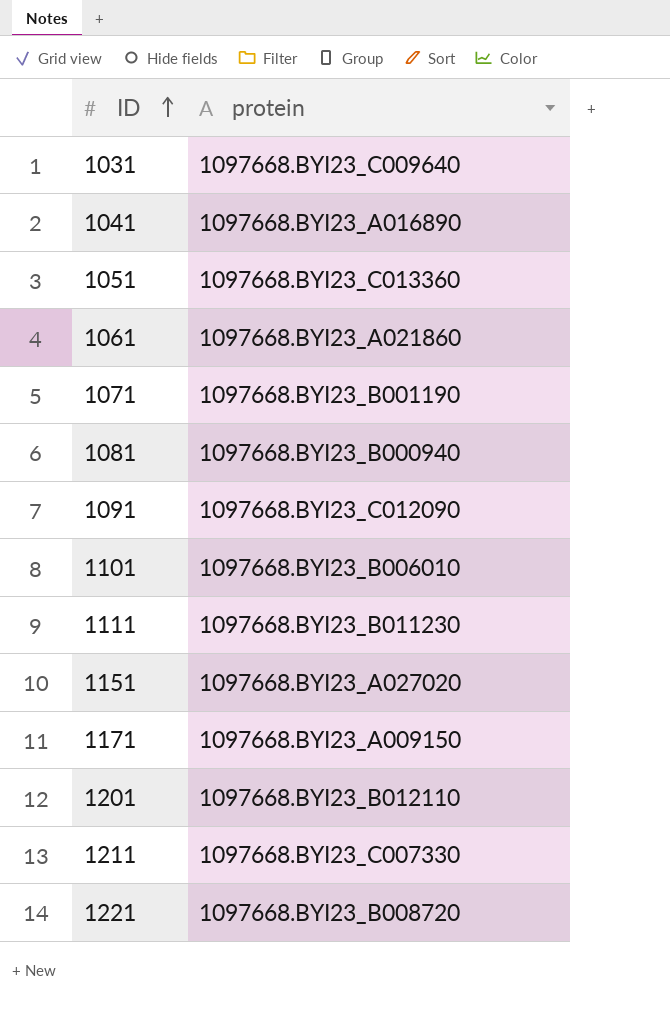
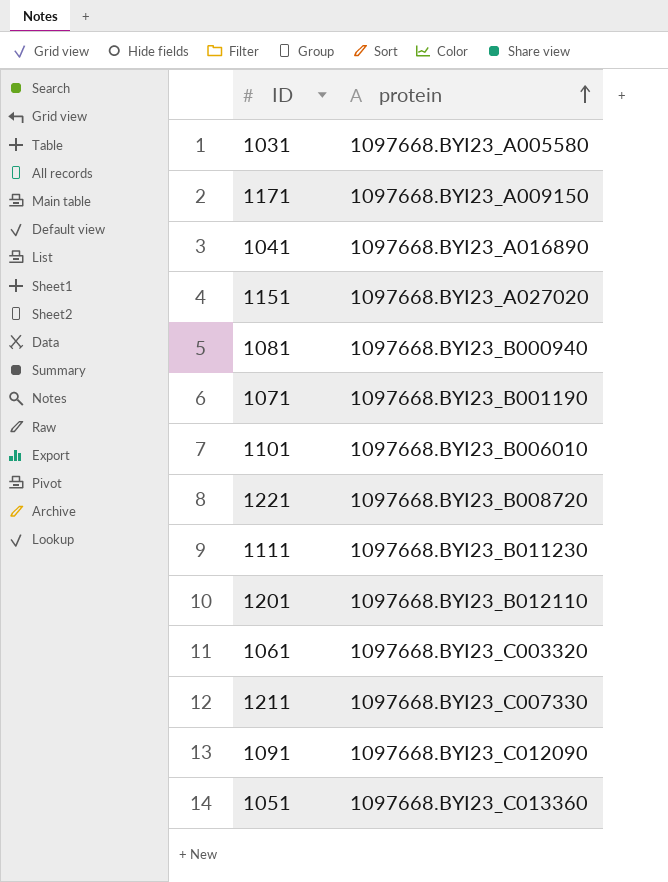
row order: ID ascending -> protein ascending
1031 | protein: 1097668.BYI23_C009640 -> 1097668.BYI23_A005580
1061 | protein: 1097668.BYI23_A021860 -> 1097668.BYI23_C003320

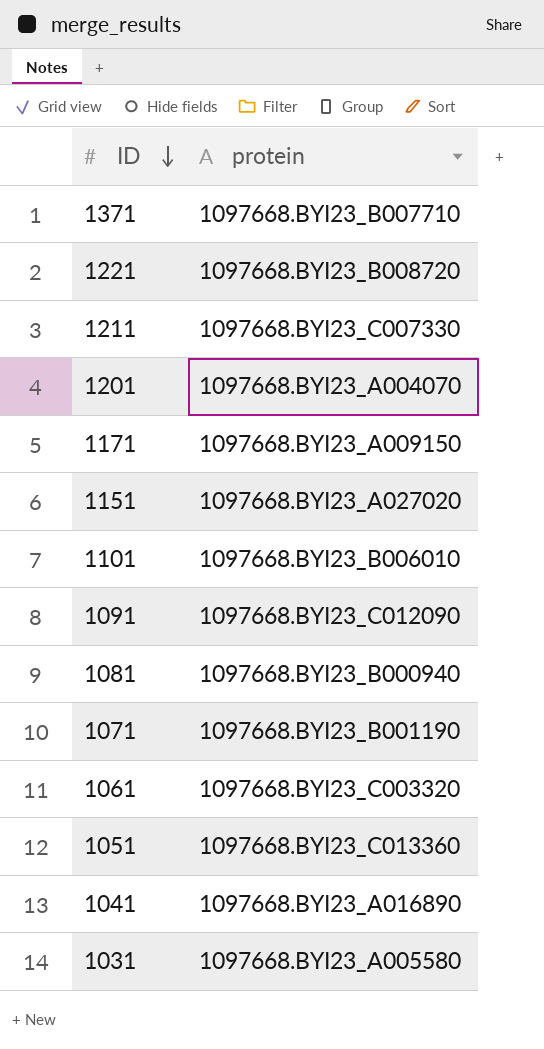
row order: protein ascending -> ID descending
row 1111: 1097668.BYI23_B011230 -> none
row 1371: none -> 1097668.BYI23_B007710
1201 | protein: 1097668.BYI23_B012110 -> 1097668.BYI23_A004070

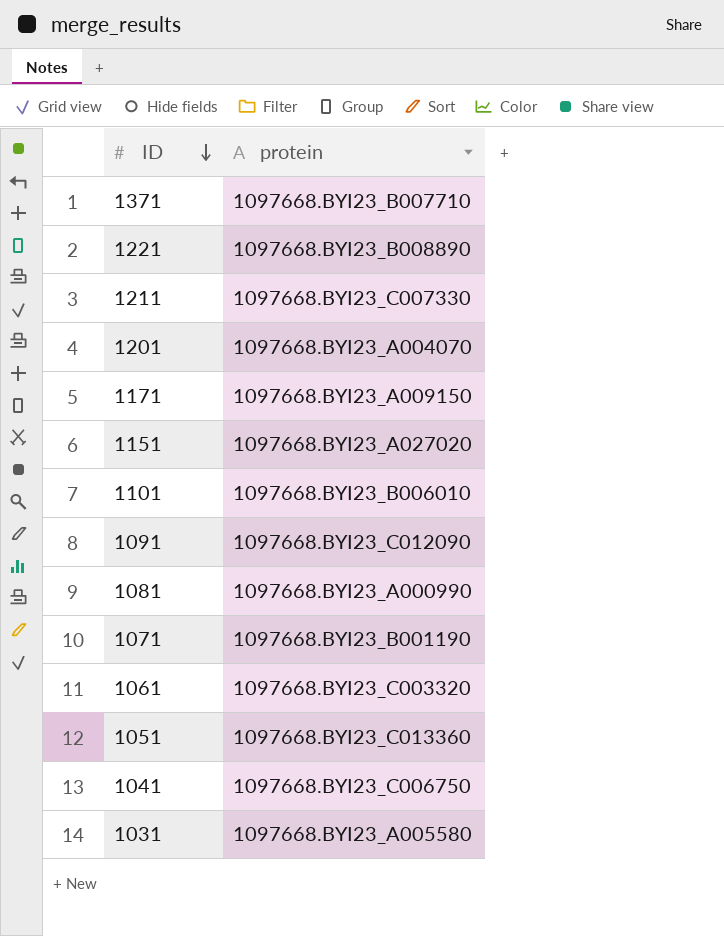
1221 | protein: 1097668.BYI23_B008720 -> 1097668.BYI23_B008890
1081 | protein: 1097668.BYI23_B000940 -> 1097668.BYI23_A000990
1041 | protein: 1097668.BYI23_A016890 -> 1097668.BYI23_C006750

